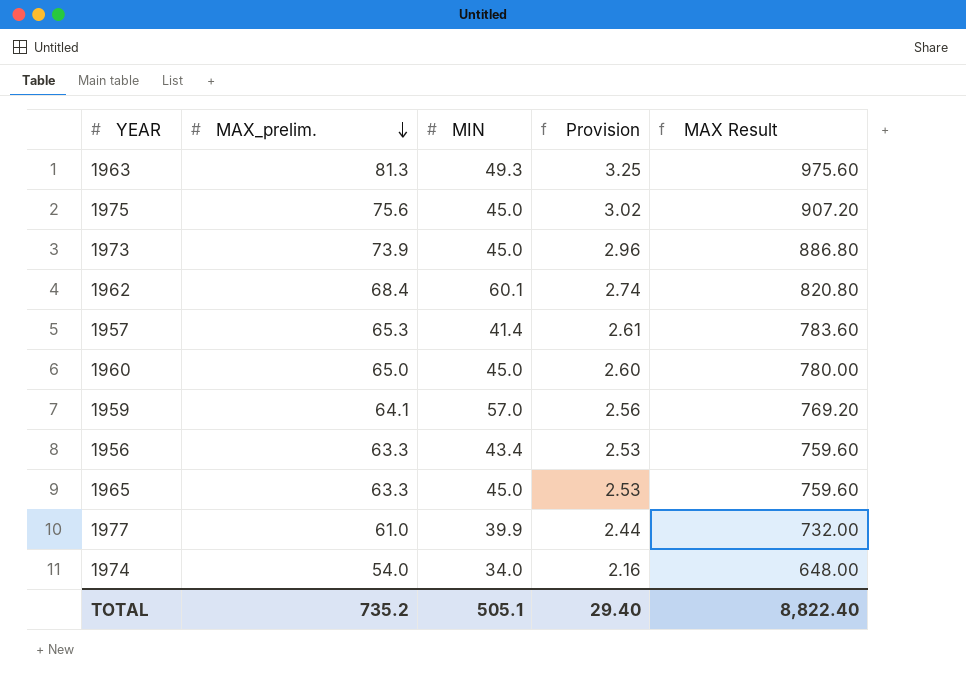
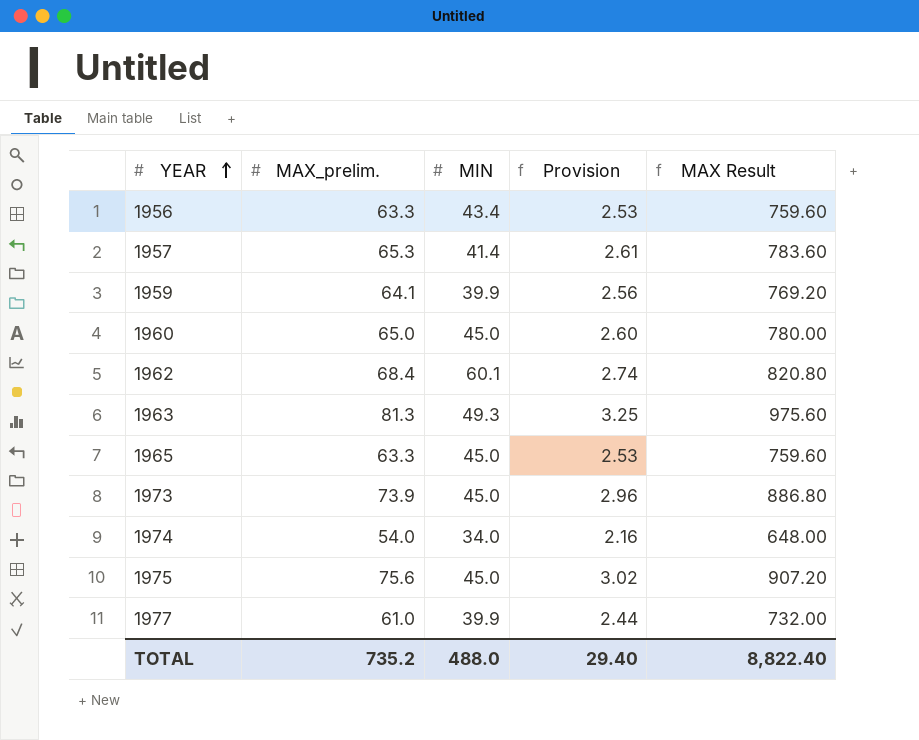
row order: MAX_prelim. descending -> YEAR ascending
1959 | MIN: 57.0 -> 39.9
TOTAL | MIN: 505.1 -> 488.0

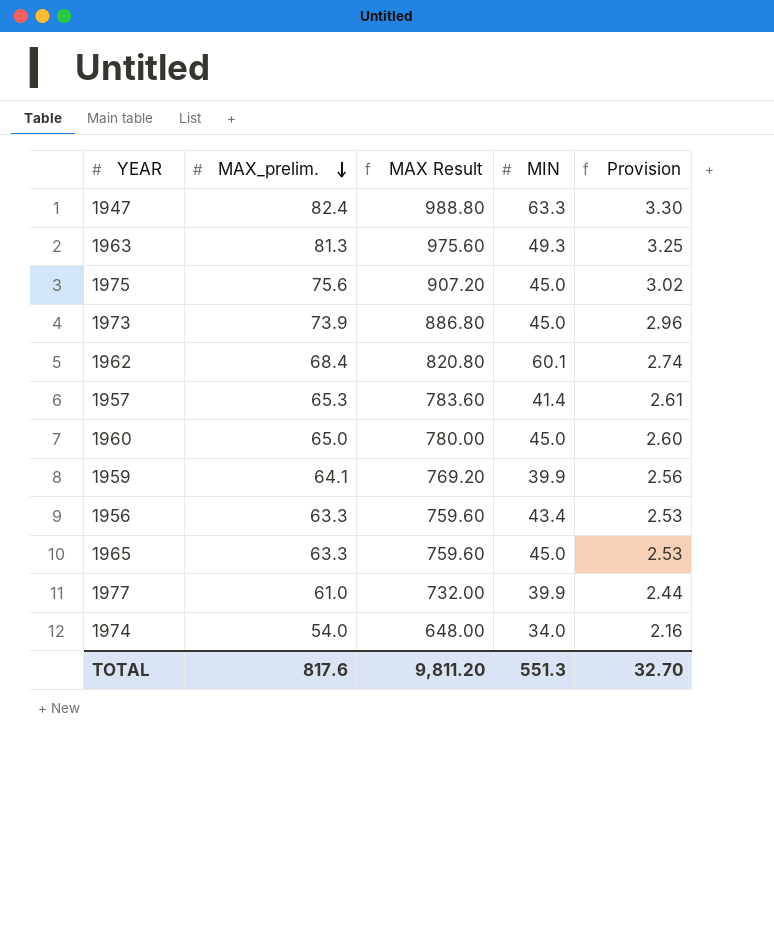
row order: YEAR ascending -> MAX_prelim. descending
column MAX Result | position: 5 -> 3
row 1947: none -> 82.4 | 988.80 | 63.3 | 3.30
TOTAL | MAX_prelim.: 735.2 -> 817.6
TOTAL | MAX Result: 8,822.40 -> 9,811.20
TOTAL | MIN: 488.0 -> 551.3
TOTAL | Provision: 29.40 -> 32.70

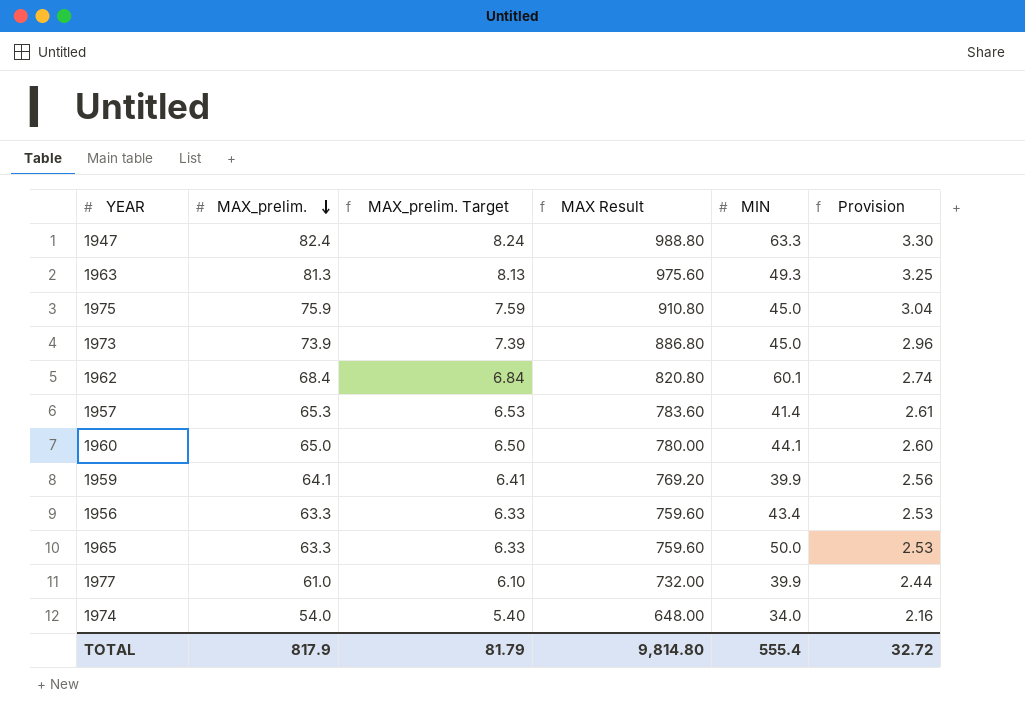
column MAX_prelim. Target | formula: none -> [MAX_prelim.] * 0.1
1975 | MAX_prelim.: 75.6 -> 75.9
1975 | MAX Result: 907.20 -> 910.80
1975 | Provision: 3.02 -> 3.04
1960 | MIN: 45.0 -> 44.1
1965 | MIN: 45.0 -> 50.0
TOTAL | MAX_prelim.: 817.6 -> 817.9
TOTAL | MAX Result: 9,811.20 -> 9,814.80
TOTAL | MIN: 551.3 -> 555.4
TOTAL | Provision: 32.70 -> 32.72

